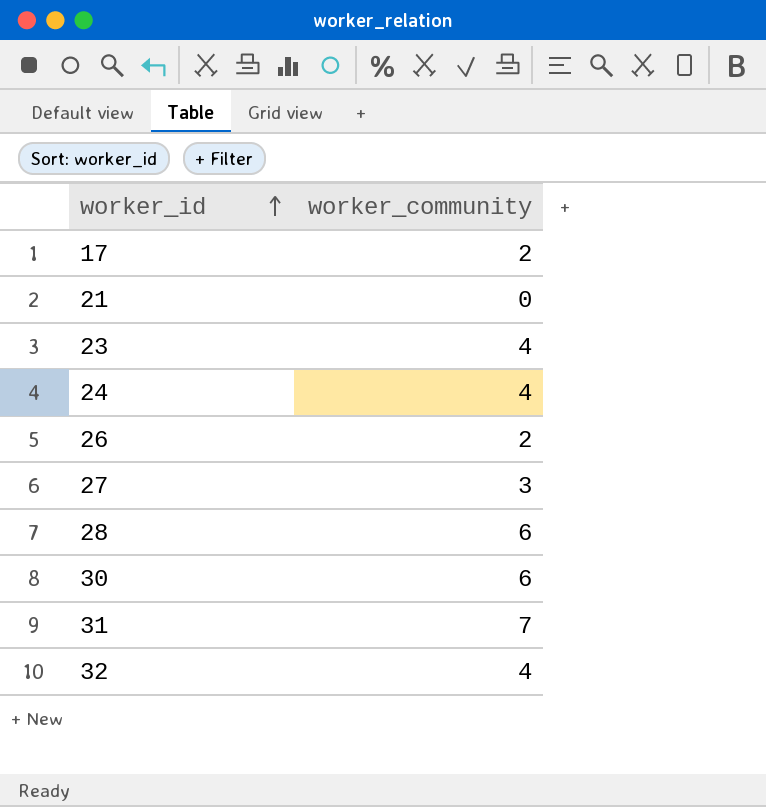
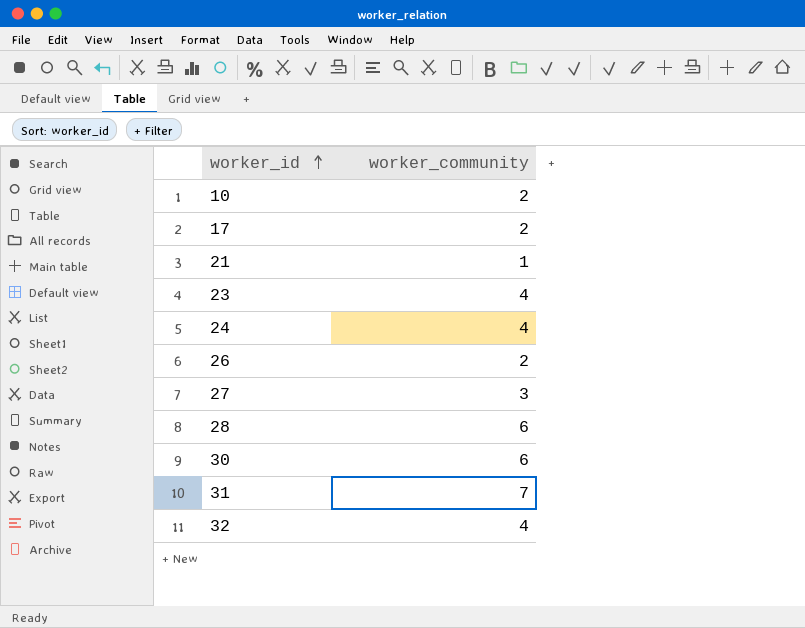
row 10: none -> 2
21 | worker_community: 0 -> 1

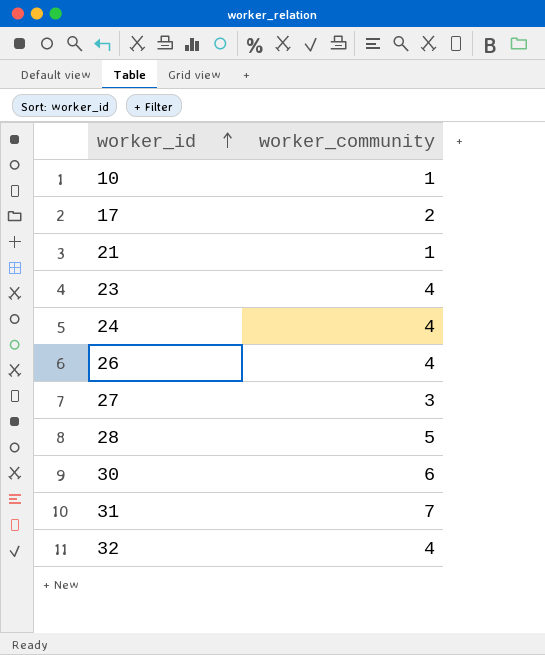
10 | worker_community: 2 -> 1
26 | worker_community: 2 -> 4
28 | worker_community: 6 -> 5

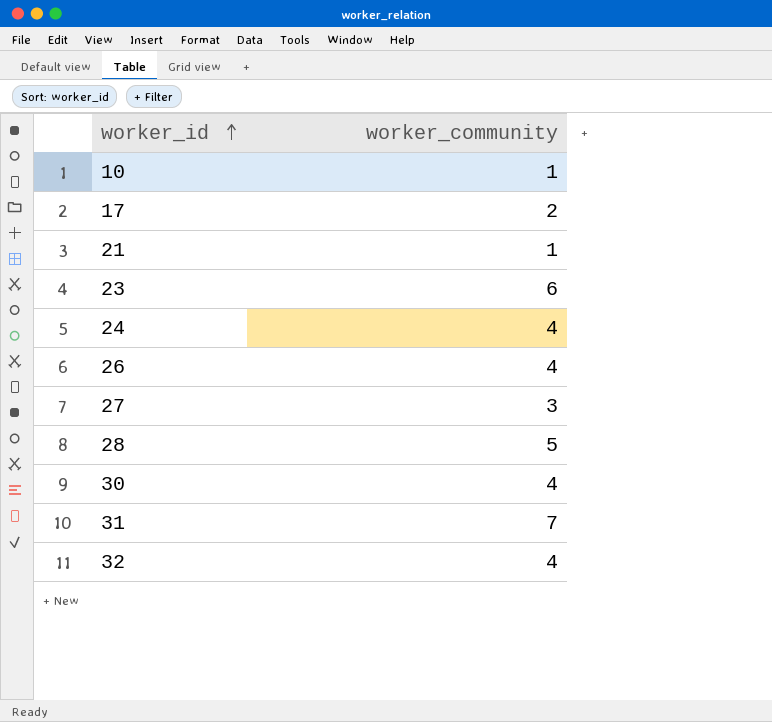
23 | worker_community: 4 -> 6
30 | worker_community: 6 -> 4

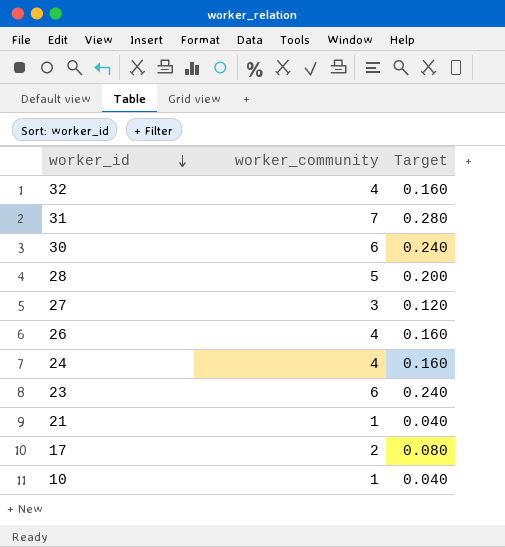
row order: worker_id ascending -> worker_id descending
column Target | formula: none -> [worker_community] * 0.04
30 | worker_community: 4 -> 6

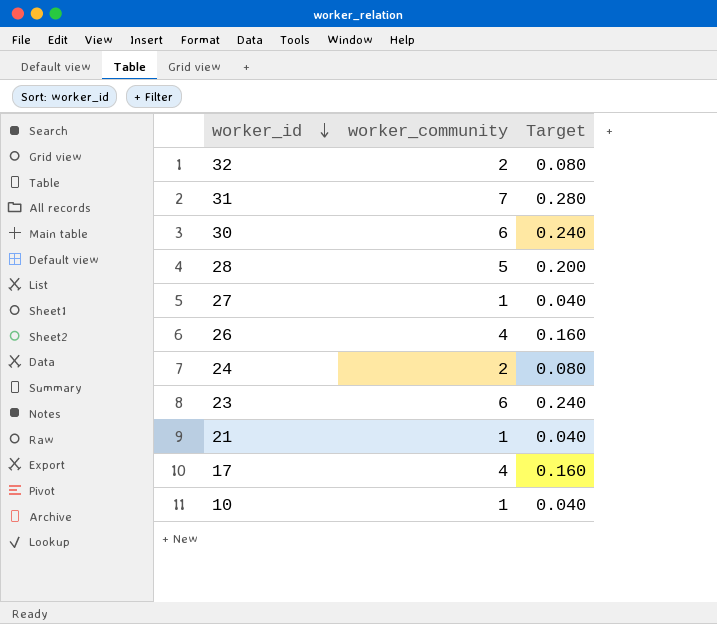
32 | worker_community: 4 -> 2
32 | Target: 0.160 -> 0.080
27 | worker_community: 3 -> 1
27 | Target: 0.120 -> 0.040
24 | worker_community: 4 -> 2
24 | Target: 0.160 -> 0.080
17 | worker_community: 2 -> 4
17 | Target: 0.080 -> 0.160

